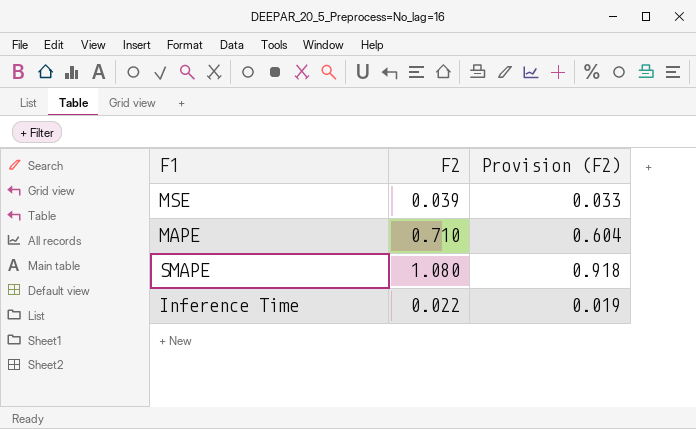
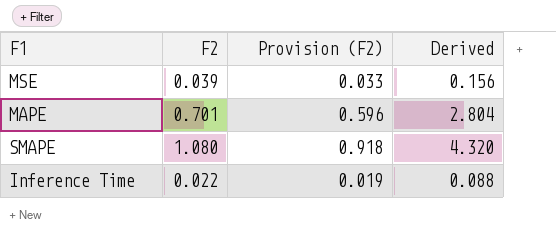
column Derived | formula: none -> [F2] * 4
MAPE | F2: 0.710 -> 0.701
MAPE | Provision (F2): 0.604 -> 0.596

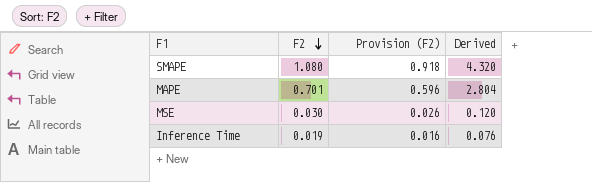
row order: none -> F2 descending
MSE | F2: 0.039 -> 0.030
MSE | Provision (F2): 0.033 -> 0.026
MSE | Derived: 0.156 -> 0.120
Inference Time | F2: 0.022 -> 0.019
Inference Time | Provision (F2): 0.019 -> 0.016
Inference Time | Derived: 0.088 -> 0.076

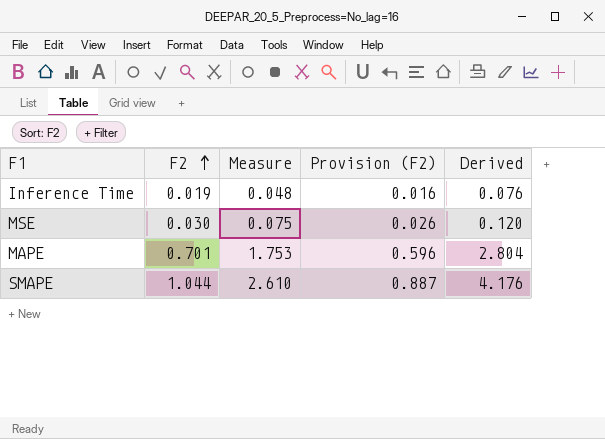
row order: F2 descending -> F2 ascending
column Measure | formula: none -> [F2] * 2.5
SMAPE | F2: 1.080 -> 1.044
SMAPE | Provision (F2): 0.918 -> 0.887
SMAPE | Derived: 4.320 -> 4.176

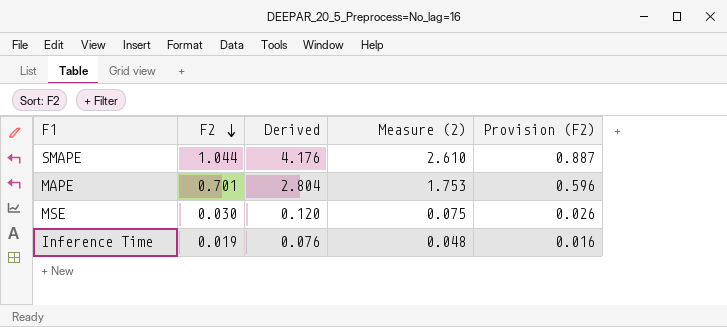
row order: F2 ascending -> F2 descending
column Derived | position: 5 -> 3
column name: Measure -> Measure (2)

